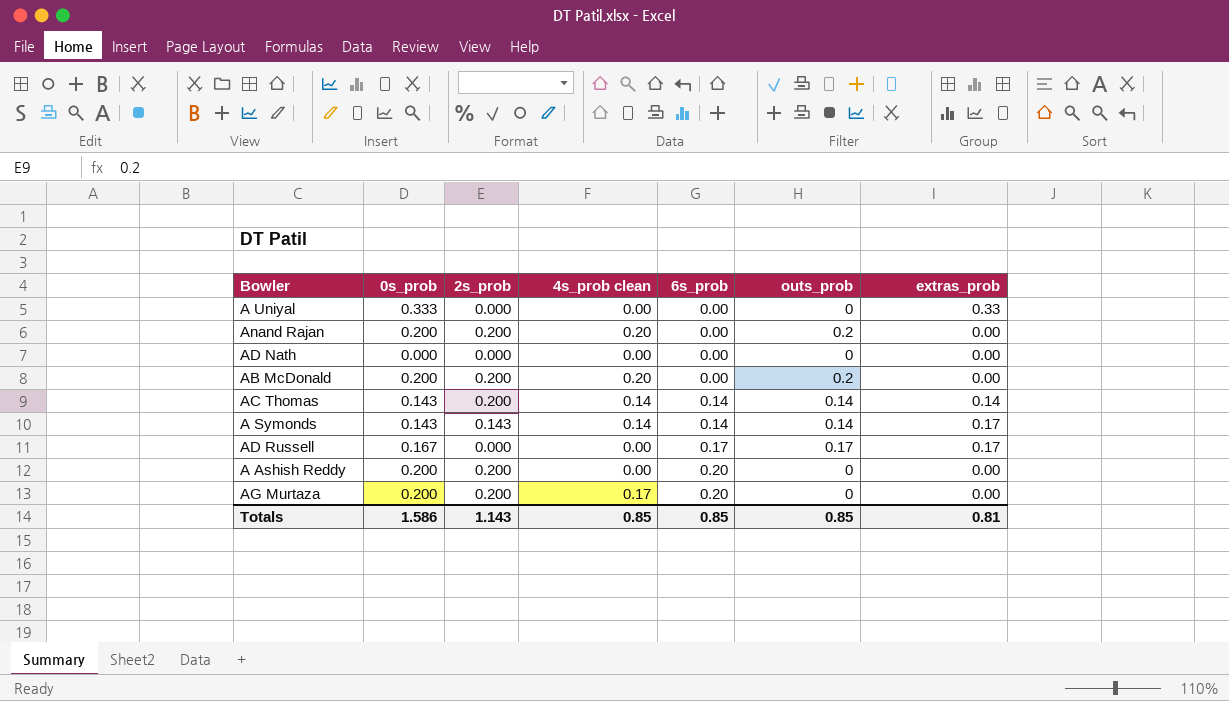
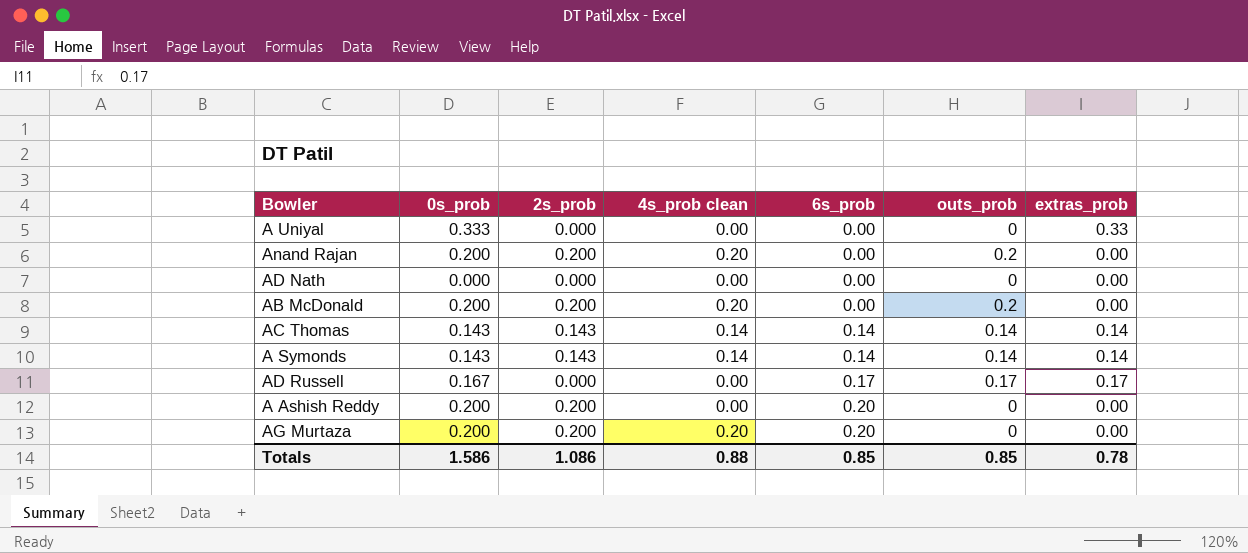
AC Thomas | 2s_prob: 0.200 -> 0.143
A Symonds | extras_prob: 0.17 -> 0.14
AG Murtaza | 4s_prob clean: 0.17 -> 0.20
Totals | 2s_prob: 1.143 -> 1.086
Totals | 4s_prob clean: 0.85 -> 0.88
Totals | extras_prob: 0.81 -> 0.78

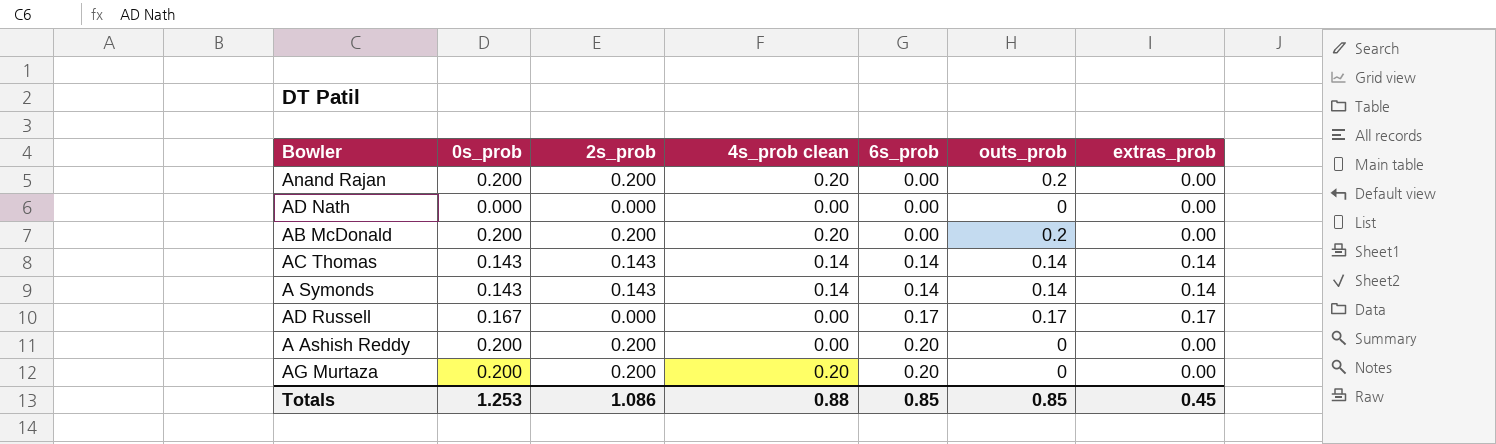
row A Uniyal: 0.333 | 0.000 | 0.00 | 0.00 | 0 | 0.33 -> none
Totals | 0s_prob: 1.586 -> 1.253
Totals | extras_prob: 0.78 -> 0.45

